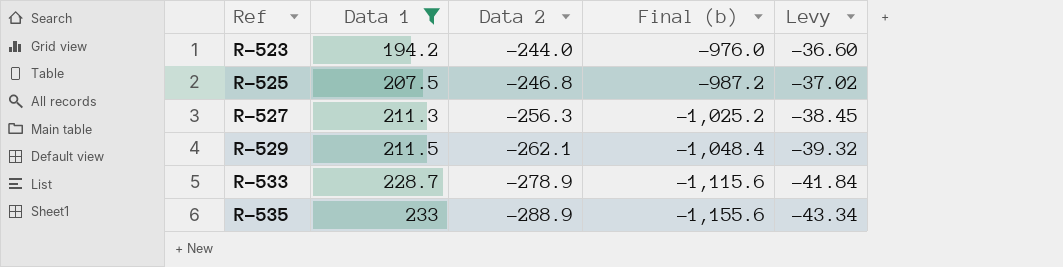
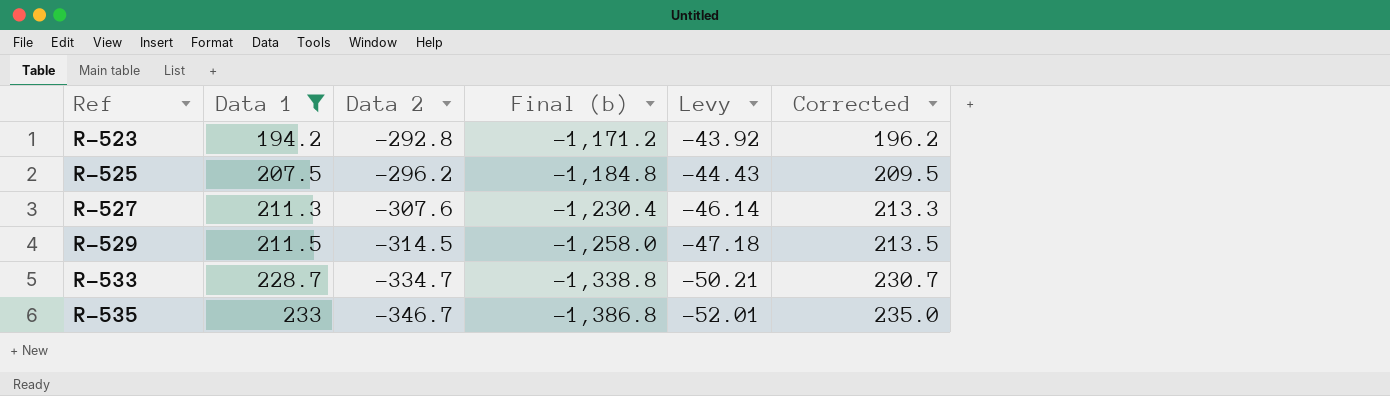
column Corrected | formula: none -> [Data 1] + 2
R-523 | Data 2: -244.0 -> -292.8
R-523 | Final (b): -976.0 -> -1,171.2
R-523 | Levy: -36.60 -> -43.92
R-525 | Data 2: -246.8 -> -296.2
R-525 | Final (b): -987.2 -> -1,184.8
R-525 | Levy: -37.02 -> -44.43
R-527 | Data 2: -256.3 -> -307.6
R-527 | Final (b): -1,025.2 -> -1,230.4
R-527 | Levy: -38.45 -> -46.14
R-529 | Data 2: -262.1 -> -314.5
R-529 | Final (b): -1,048.4 -> -1,258.0
R-529 | Levy: -39.32 -> -47.18
R-533 | Data 2: -278.9 -> -334.7
R-533 | Final (b): -1,115.6 -> -1,338.8
R-533 | Levy: -41.84 -> -50.21
R-535 | Data 2: -288.9 -> -346.7
R-535 | Final (b): -1,155.6 -> -1,386.8
R-535 | Levy: -43.34 -> -52.01

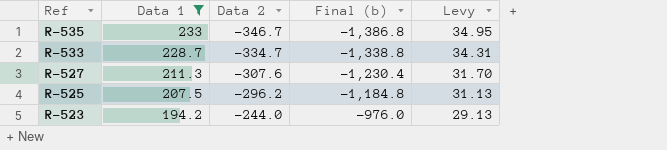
row order: Ref ascending -> Ref descending
column Corrected | formula: [Data 1] + 2 -> none
column Levy | formula: [Data 2] * 0.15 -> [Data 1] * 0.15
row R-529: 211.5 | -314.5 | -1,258.0 | -47.18 | 213.5 -> none
R-523 | Data 2: -292.8 -> -244.0
R-523 | Final (b): -1,171.2 -> -976.0

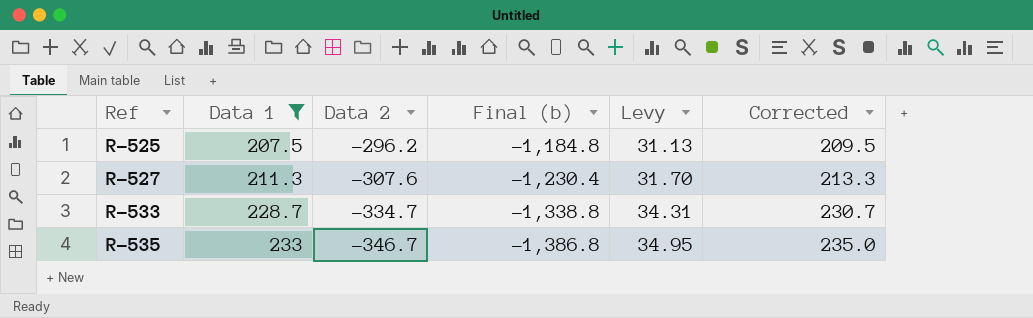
row order: Ref descending -> Ref ascending
column Corrected | formula: none -> [Data 1] + 2
row R-523: 194.2 | -244.0 | -976.0 | 29.13 -> none

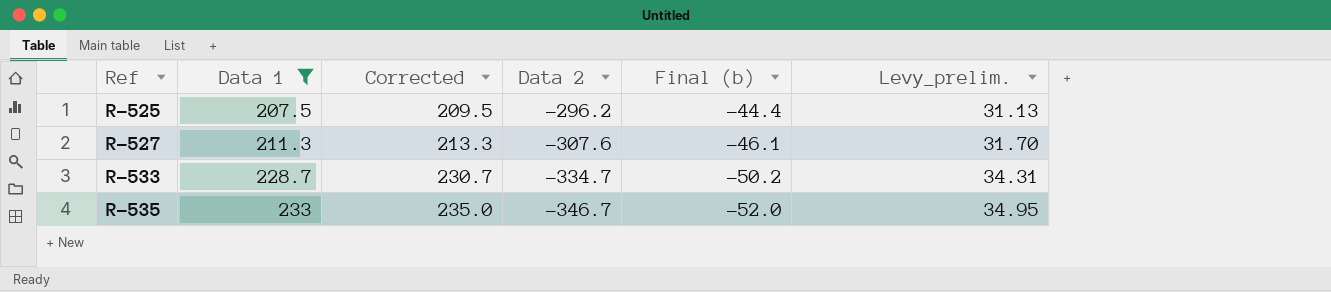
column Corrected | position: 6 -> 3
column Final (b) | formula: [Data 2] * 4 -> [Data 2] * 0.15
column name: Levy -> Levy_prelim.

